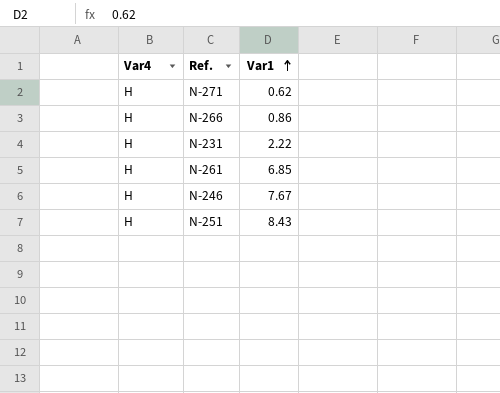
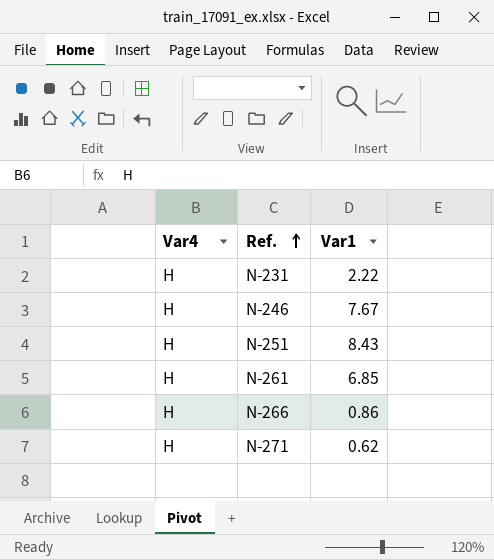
row order: Var1 ascending -> Ref. ascending

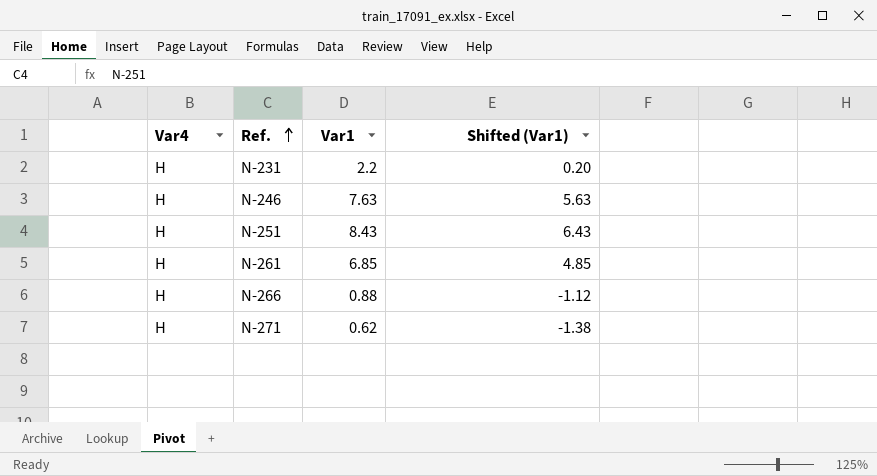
column Shifted (Var1) | formula: none -> [Var1] - 2
N-231 | Var1: 2.22 -> 2.2
N-246 | Var1: 7.67 -> 7.63
N-266 | Var1: 0.86 -> 0.88

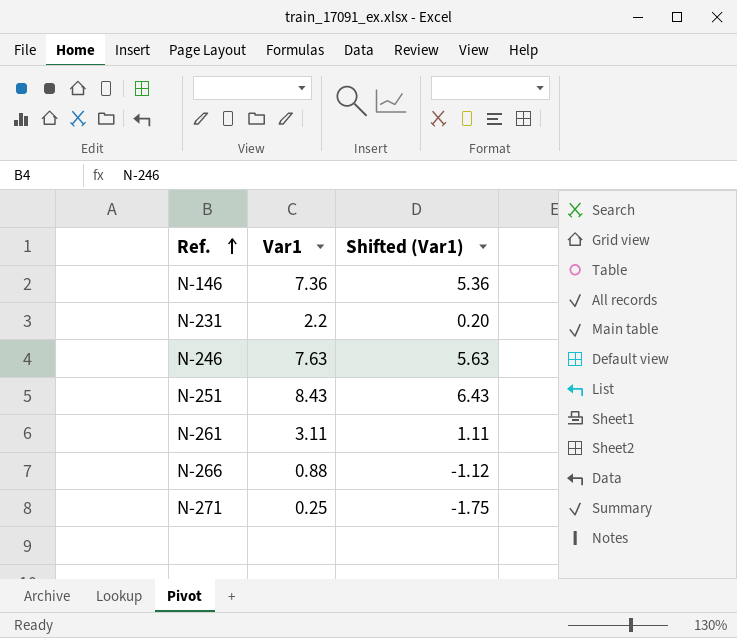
column Var4 | position: 1 -> none
row N-146: none -> 7.36 | 5.36
N-261 | Var1: 6.85 -> 3.11
N-261 | Shifted (Var1): 4.85 -> 1.11
N-271 | Var1: 0.62 -> 0.25
N-271 | Shifted (Var1): -1.38 -> -1.75

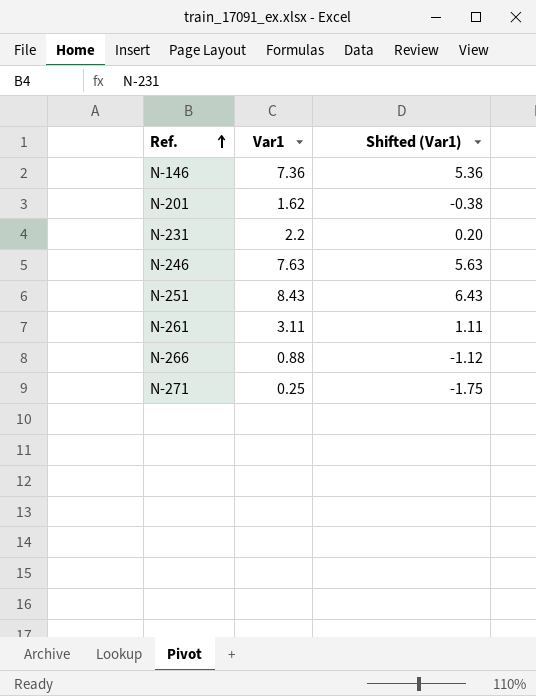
row N-201: none -> 1.62 | -0.38

